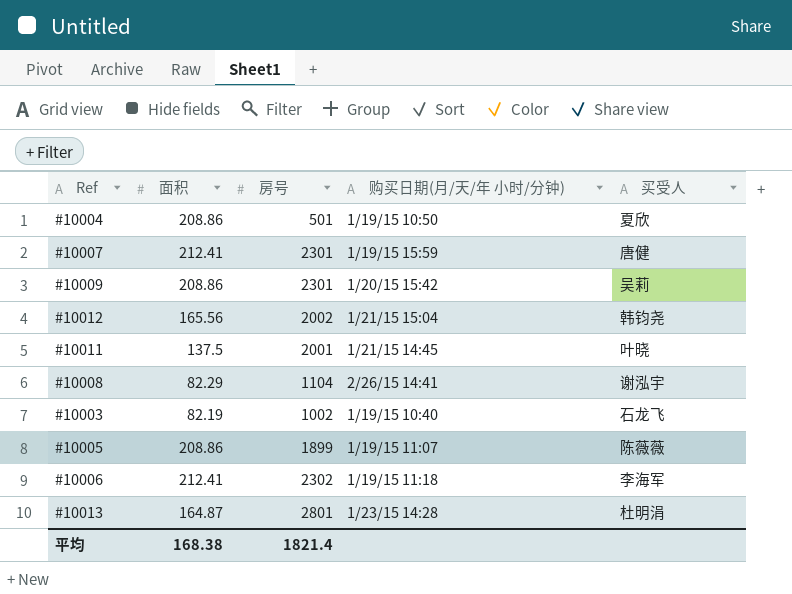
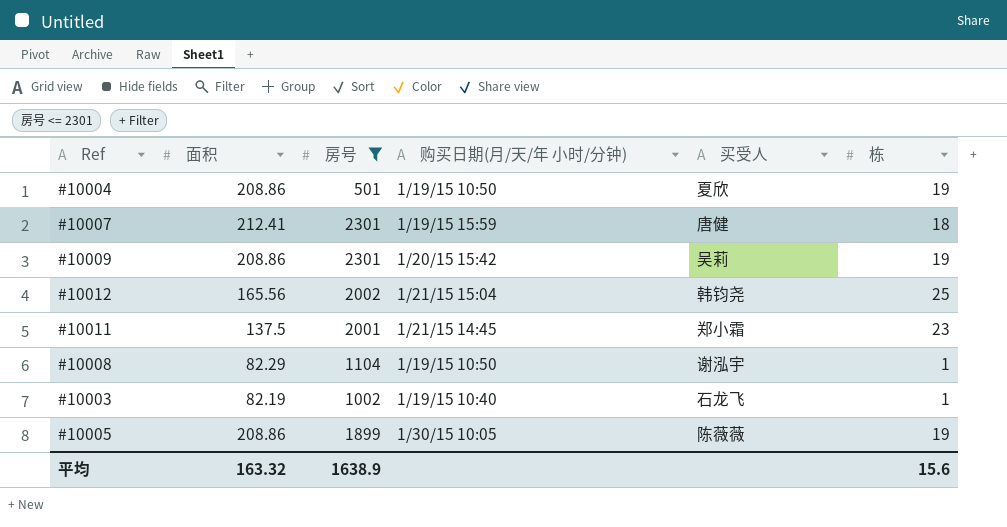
filter: none -> 房号 <= 2301
column 栋 | position: none -> 6
#10011 | 买受人: 叶晓 -> 郑小霜
#10008 | 购买日期(月/天/年 小时/分钟): 2/26/15 14:41 -> 1/19/15 10:50
#10005 | 购买日期(月/天/年 小时/分钟): 1/19/15 11:07 -> 1/30/15 10:05
平均 | 面积: 168.38 -> 163.32
平均 | 房号: 1821.4 -> 1638.9

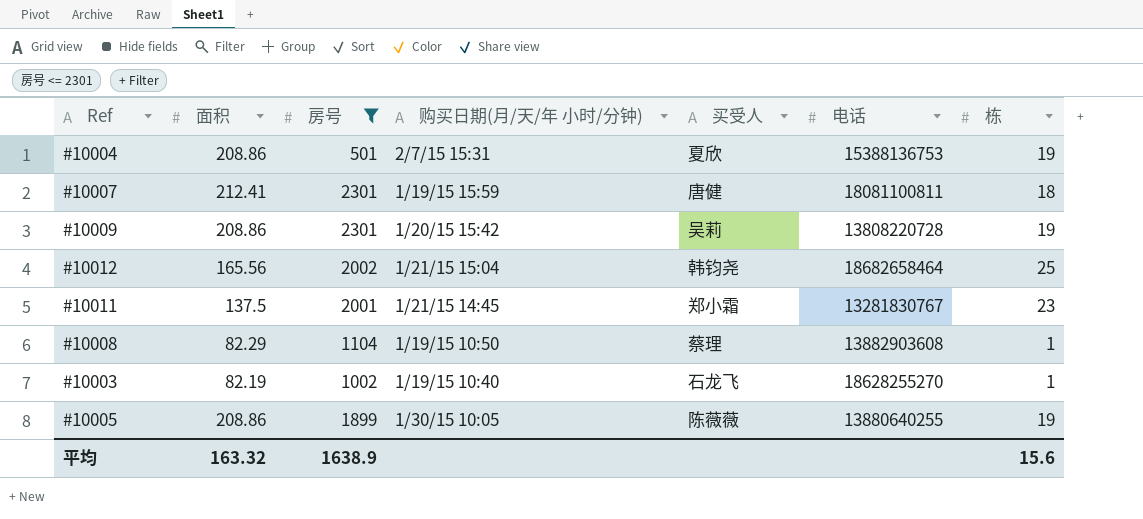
column 电话 | position: none -> 6
#10004 | 购买日期(月/天/年 小时/分钟): 1/19/15 10:50 -> 2/7/15 15:31
#10008 | 买受人: 谢泓宇 -> 蔡理

